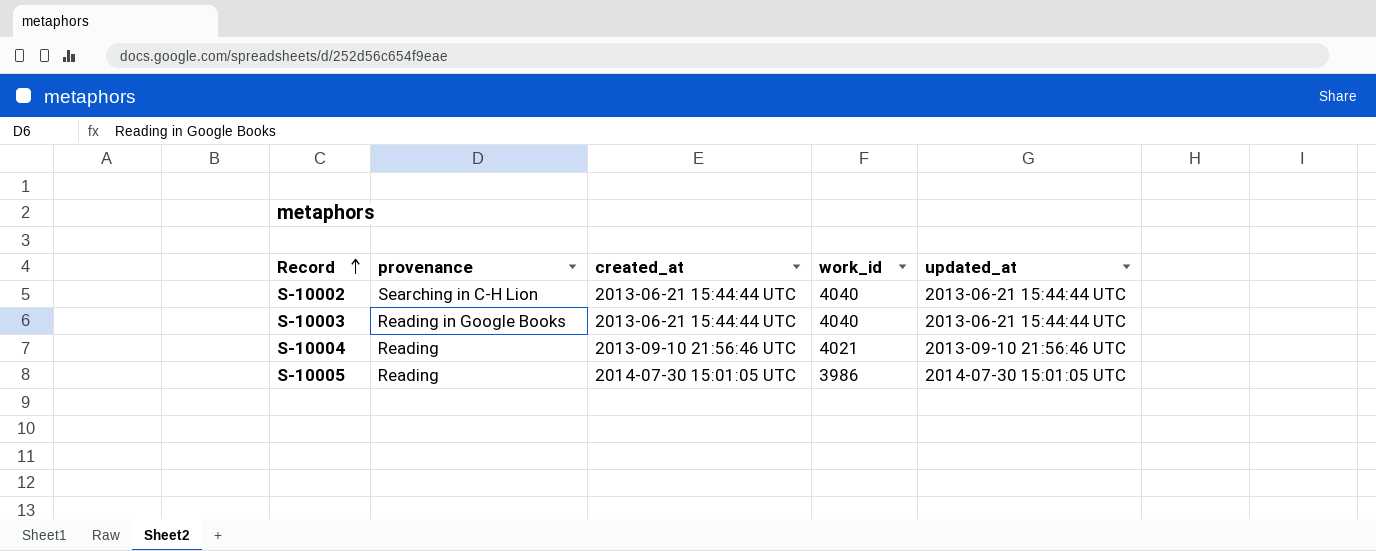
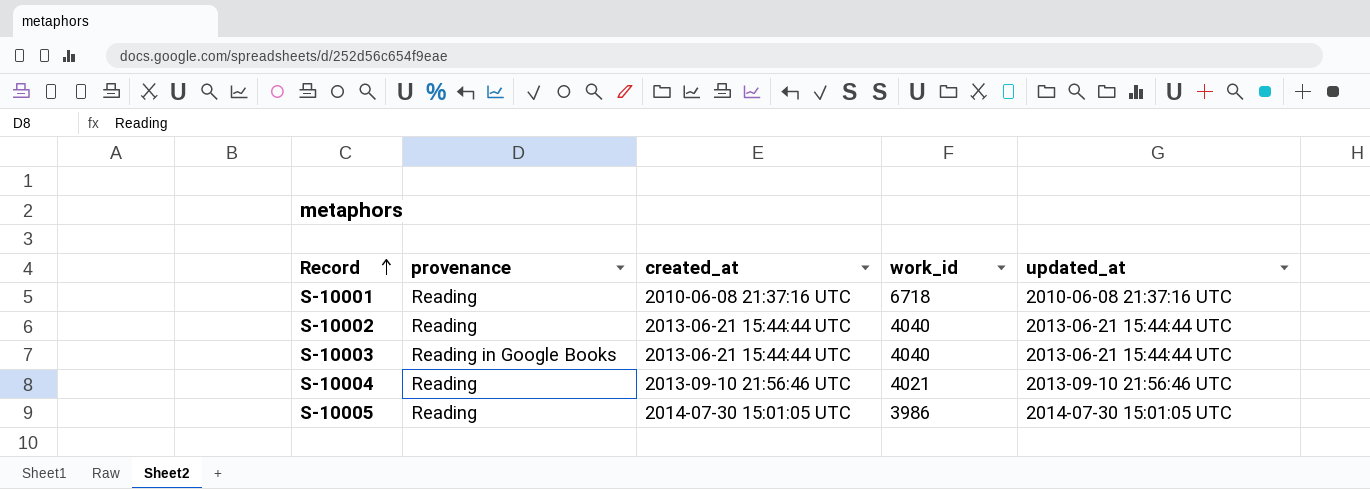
row S-10001: none -> Reading | 2010-06-08 21:37:16 UTC | 6718 | 2010-06-08 21:37:16 UTC
S-10002 | provenance: Searching in C-H Lion -> Reading

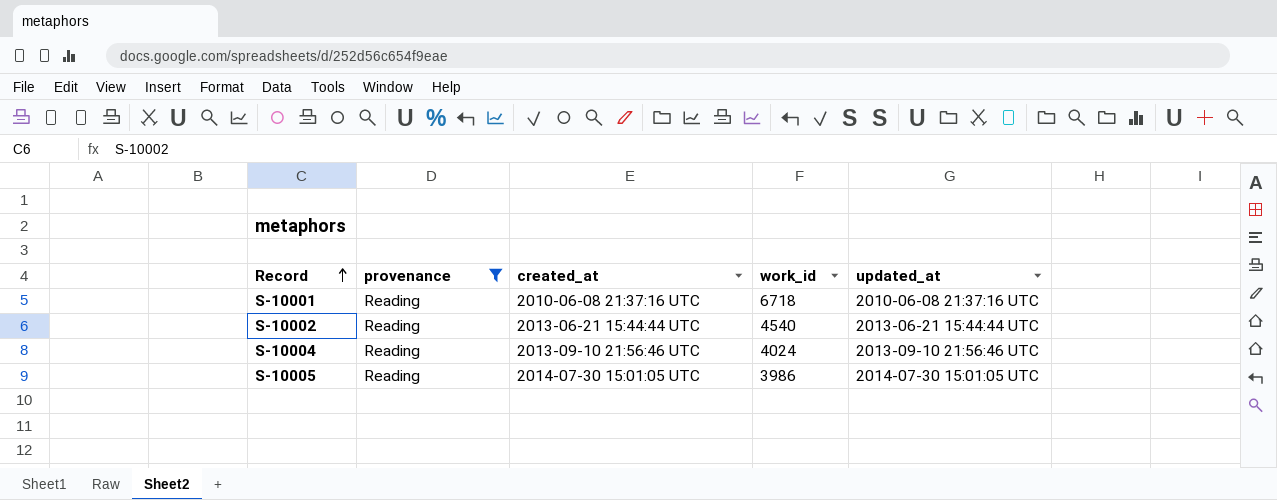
filter: none -> provenance = Reading
S-10002 | work_id: 4040 -> 4540
S-10004 | work_id: 4021 -> 4024

